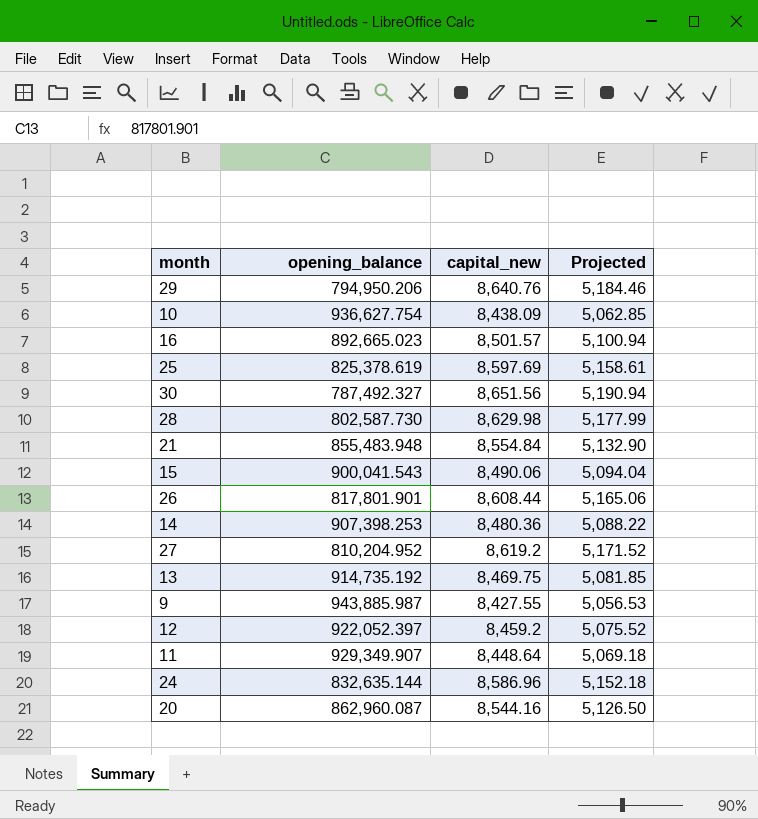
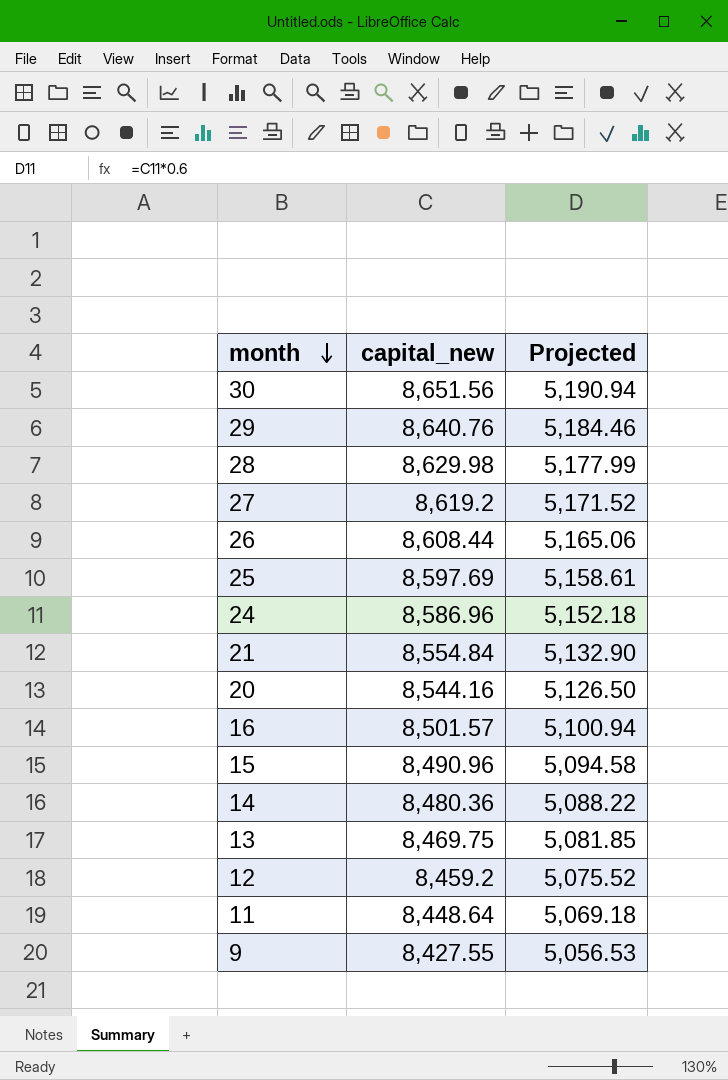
row order: none -> month descending
column opening_balance | position: 2 -> none
row 10: 936,627.754 | 8,438.09 | 5,062.85 -> none
15 | capital_new: 8,490.06 -> 8,490.96
15 | Projected: 5,094.04 -> 5,094.58

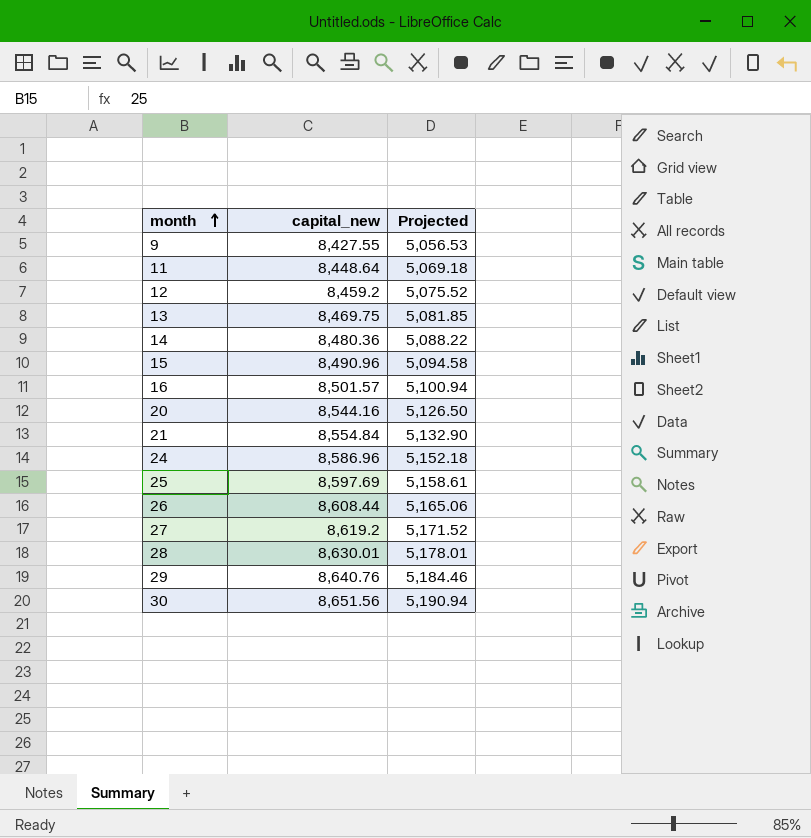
row order: month descending -> month ascending
28 | capital_new: 8,629.98 -> 8,630.01
28 | Projected: 5,177.99 -> 5,178.01

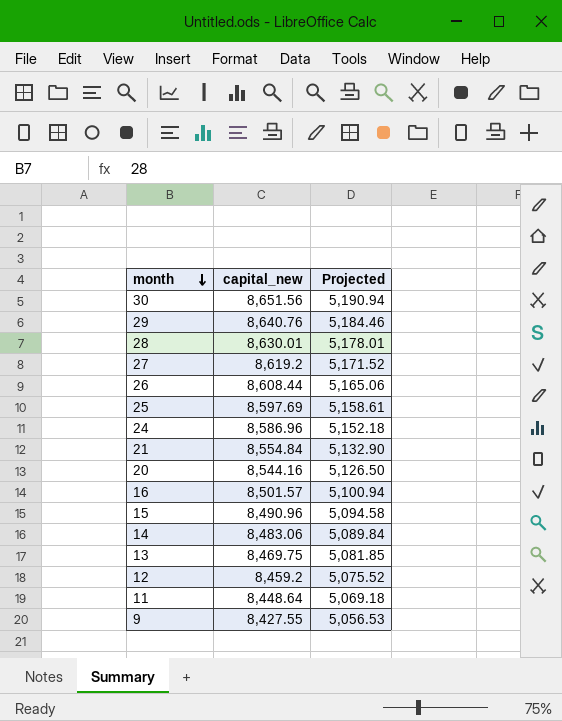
row order: month ascending -> month descending
14 | capital_new: 8,480.36 -> 8,483.06
14 | Projected: 5,088.22 -> 5,089.84

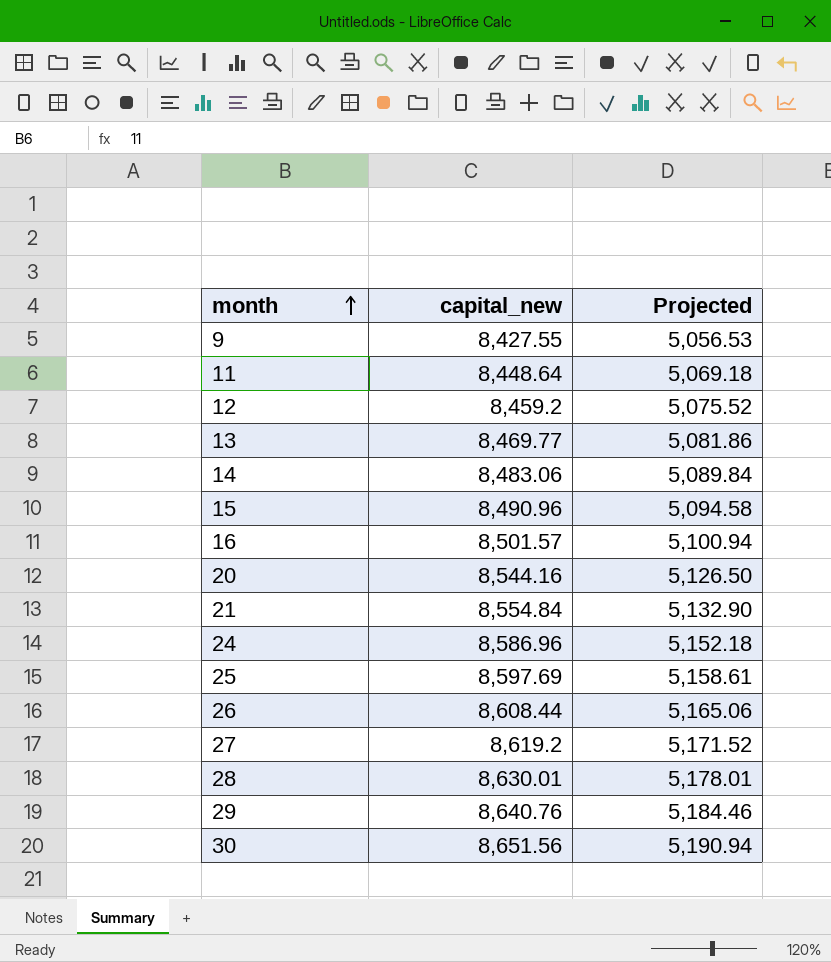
row order: month descending -> month ascending
13 | capital_new: 8,469.75 -> 8,469.77
13 | Projected: 5,081.85 -> 5,081.86

